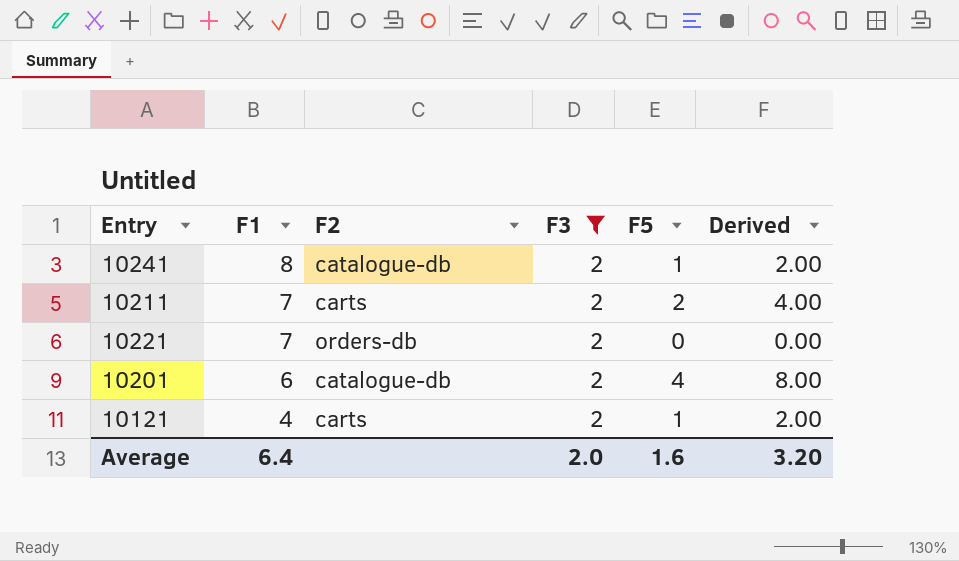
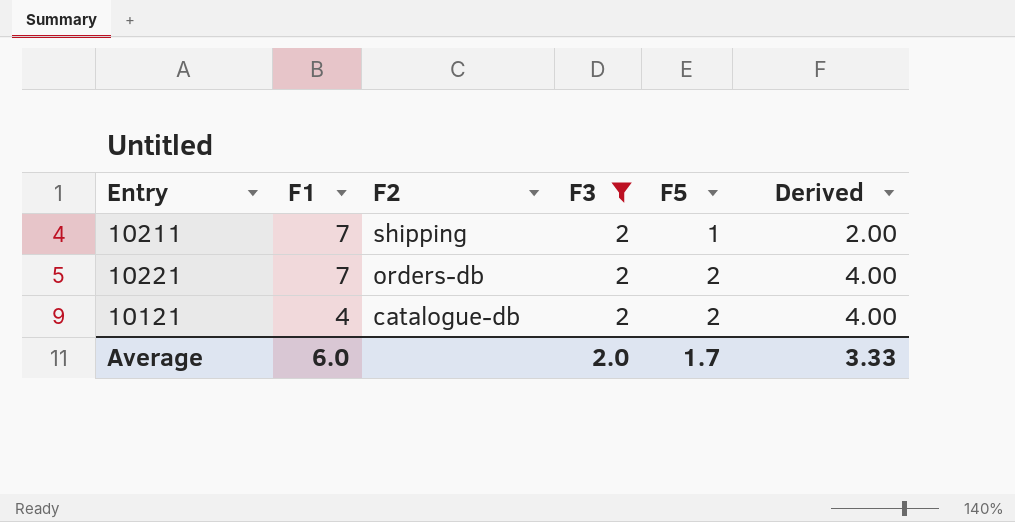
row 10241: 8 | catalogue-db | 2 | 1 | 2.00 -> none
row 10201: 6 | catalogue-db | 2 | 4 | 8.00 -> none
10211 | F2: carts -> shipping
10211 | F5: 2 -> 1
10211 | Derived: 4.00 -> 2.00
10221 | F5: 0 -> 2
10221 | Derived: 0.00 -> 4.00
10121 | F2: carts -> catalogue-db
10121 | F5: 1 -> 2
10121 | Derived: 2.00 -> 4.00
Average | F1: 6.4 -> 6.0
Average | F5: 1.6 -> 1.7
Average | Derived: 3.20 -> 3.33

